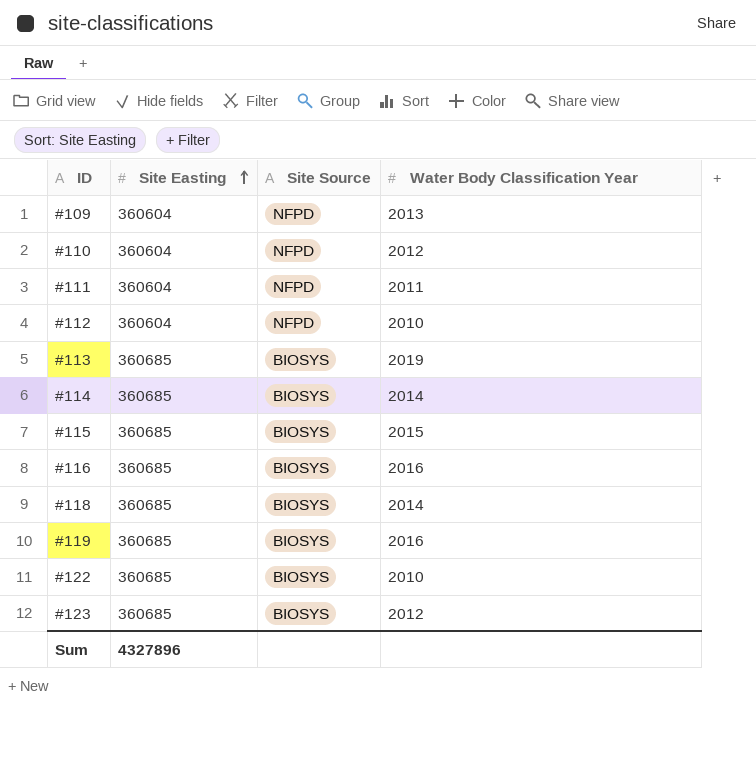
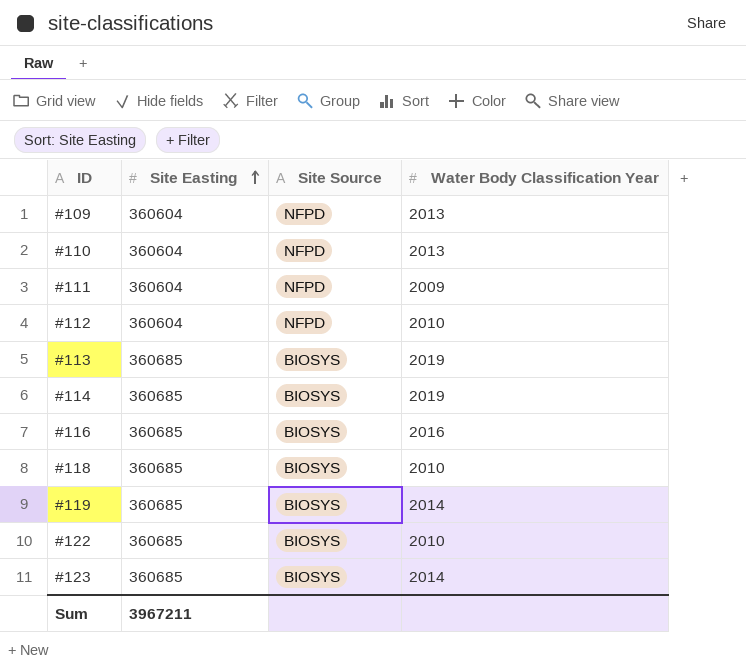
row #115: 360685 | BIOSYS | 2015 -> none
#110 | Water Body Classification Year: 2012 -> 2013
#111 | Water Body Classification Year: 2011 -> 2009
#114 | Water Body Classification Year: 2014 -> 2019
#118 | Water Body Classification Year: 2014 -> 2010
#119 | Water Body Classification Year: 2016 -> 2014
#123 | Water Body Classification Year: 2012 -> 2014
Sum | Site Easting: 4327896 -> 3967211

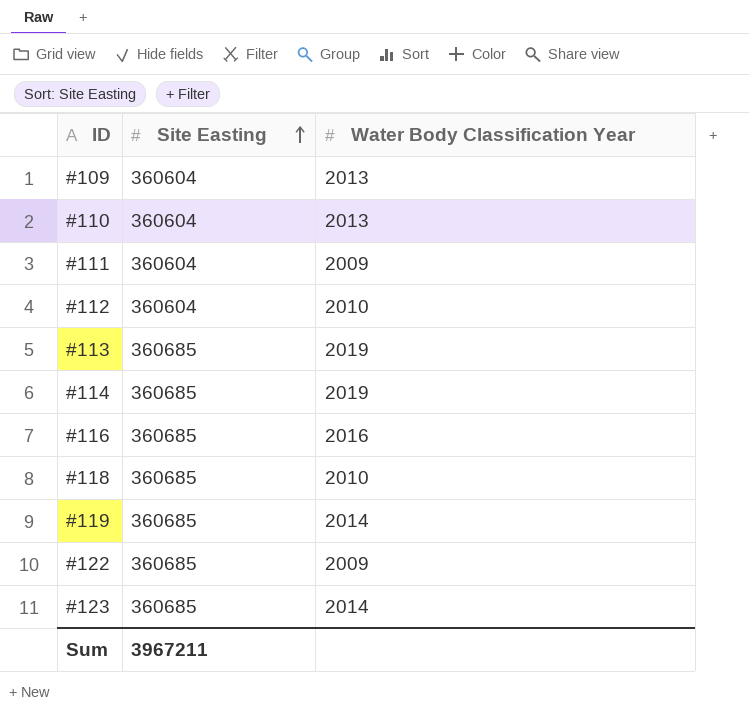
column Site Source | position: 3 -> none
#122 | Water Body Classification Year: 2010 -> 2009

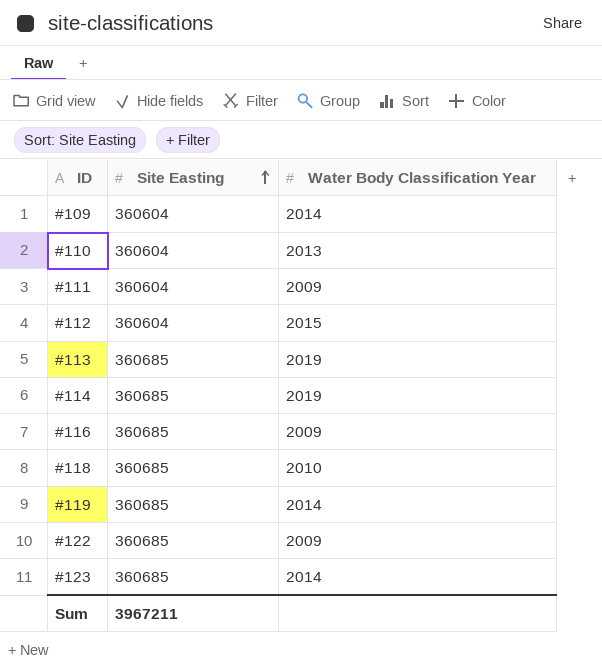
#109 | Water Body Classification Year: 2013 -> 2014
#112 | Water Body Classification Year: 2010 -> 2015
#116 | Water Body Classification Year: 2016 -> 2009

